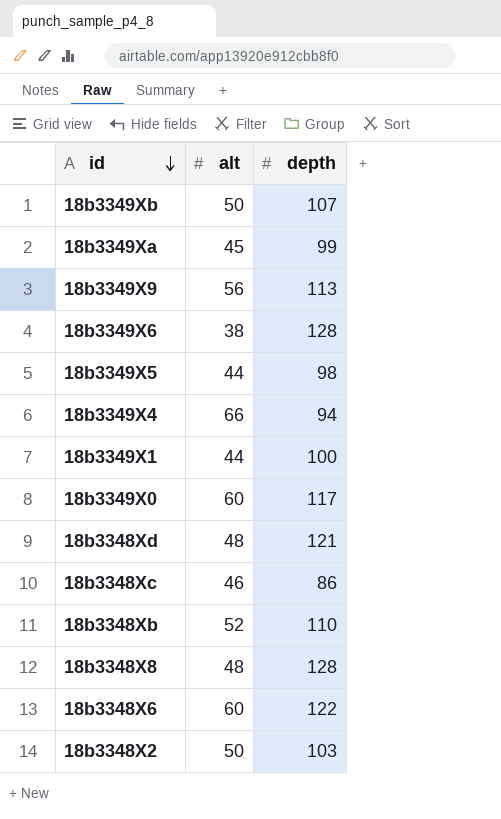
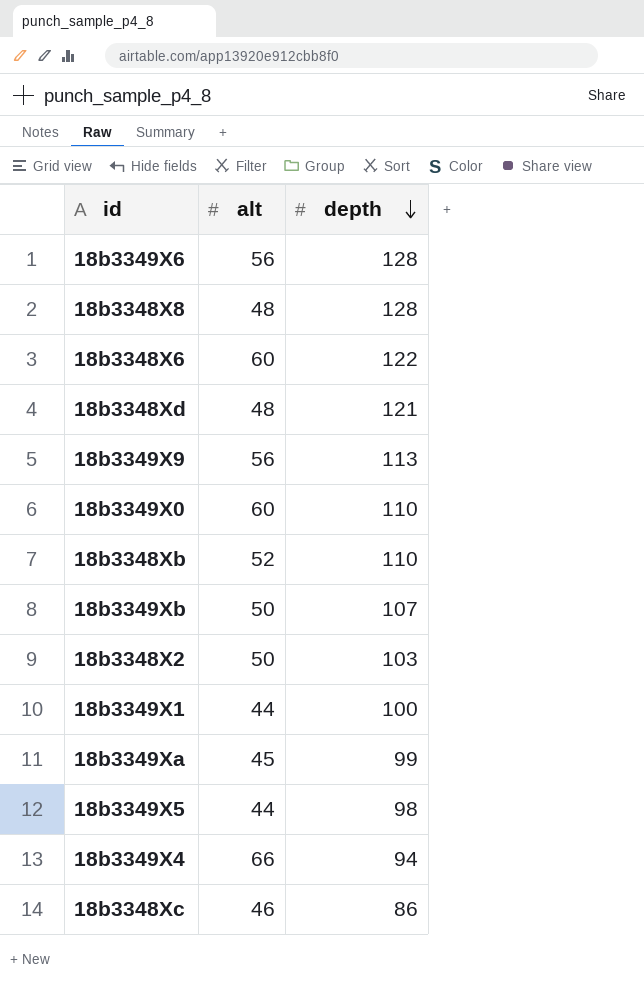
row order: id descending -> depth descending
18b3349X6 | alt: 38 -> 56
18b3349X0 | depth: 117 -> 110

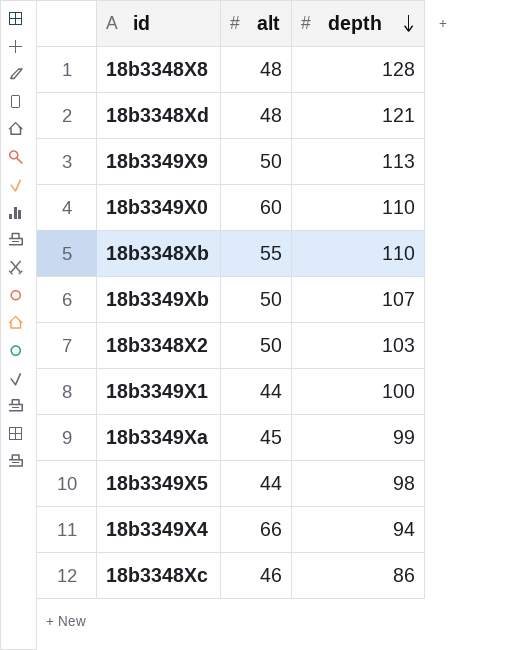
row 18b3349X6: 56 | 128 -> none
row 18b3348X6: 60 | 122 -> none
18b3349X9 | alt: 56 -> 50
18b3348Xb | alt: 52 -> 55

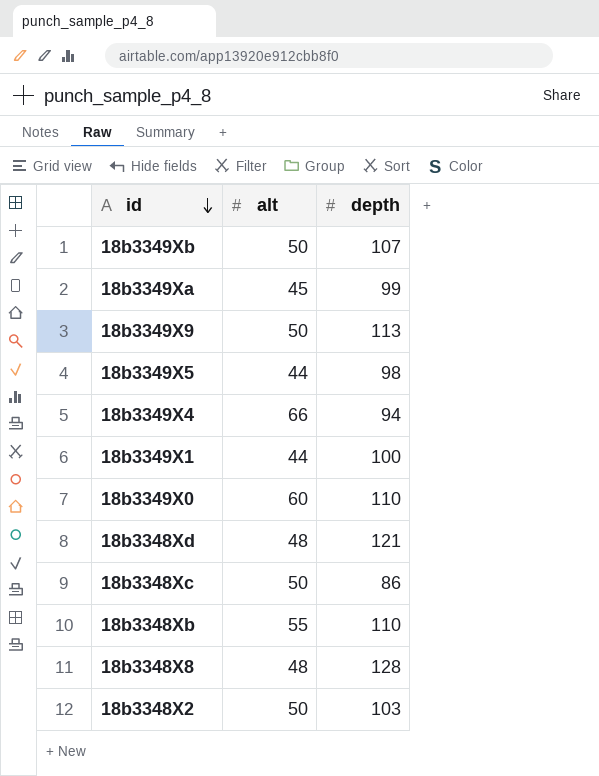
row order: depth descending -> id descending
18b3348Xc | alt: 46 -> 50

